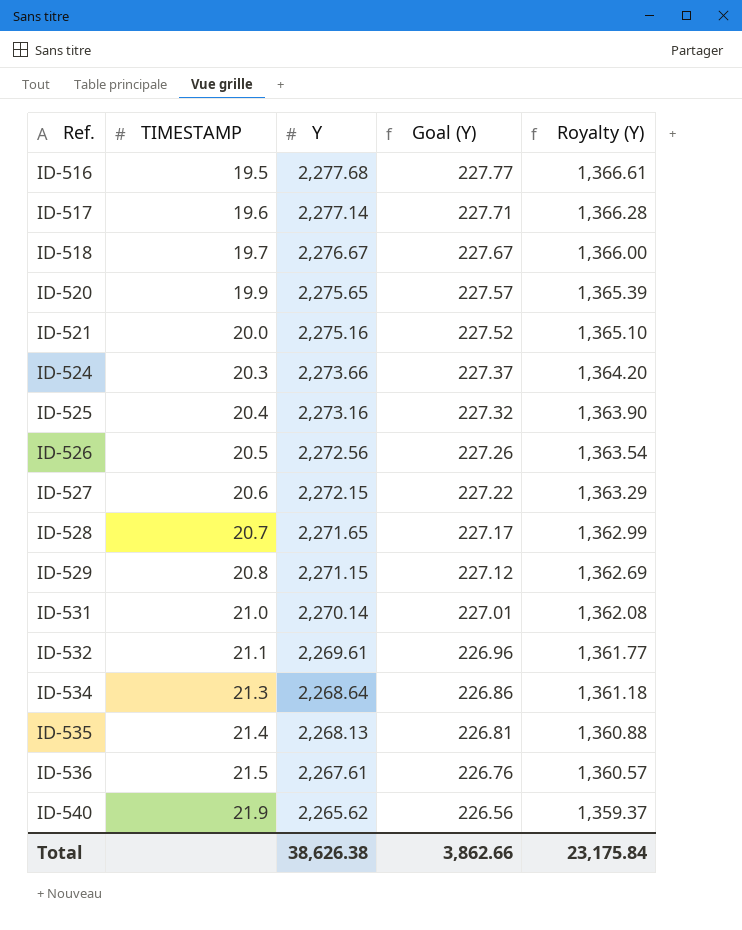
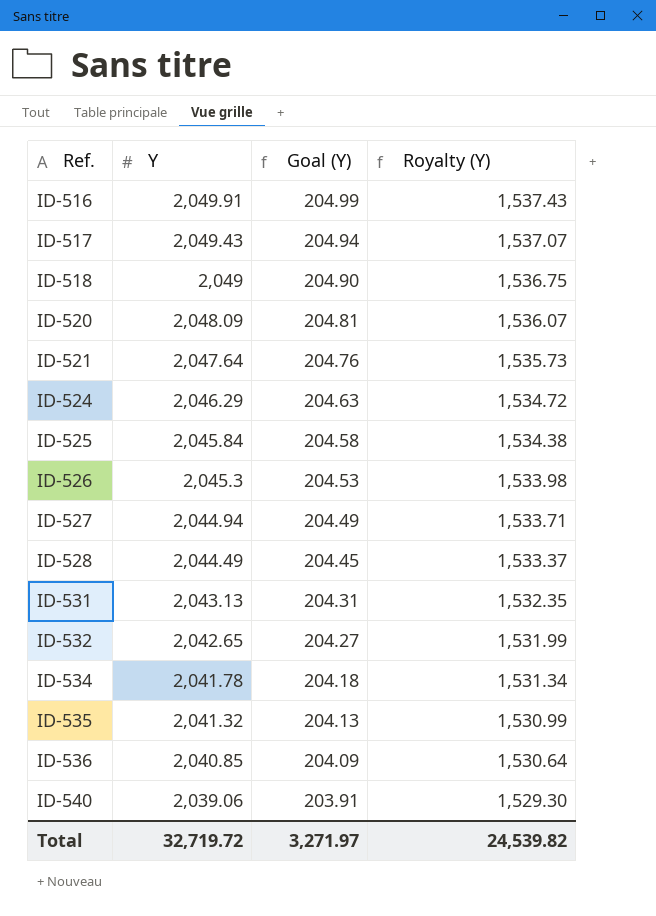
column TIMESTAMP | position: 2 -> none
column Royalty (Y) | formula: [Y] * 0.6 -> [Y] * 0.75
row ID-529: 20.8 | 2,271.15 | 227.12 | 1,362.69 -> none
ID-516 | Y: 2,277.68 -> 2,049.91
ID-516 | Goal (Y): 227.77 -> 204.99
ID-517 | Y: 2,277.14 -> 2,049.43
ID-517 | Goal (Y): 227.71 -> 204.94
ID-518 | Y: 2,276.67 -> 2,049
ID-518 | Goal (Y): 227.67 -> 204.90
ID-520 | Y: 2,275.65 -> 2,048.09
ID-520 | Goal (Y): 227.57 -> 204.81
ID-521 | Y: 2,275.16 -> 2,047.64
ID-521 | Goal (Y): 227.52 -> 204.76
ID-524 | Y: 2,273.66 -> 2,046.29
ID-524 | Goal (Y): 227.37 -> 204.63
ID-525 | Y: 2,273.16 -> 2,045.84
ID-525 | Goal (Y): 227.32 -> 204.58
ID-526 | Y: 2,272.56 -> 2,045.3
ID-526 | Goal (Y): 227.26 -> 204.53
ID-527 | Y: 2,272.15 -> 2,044.94
ID-527 | Goal (Y): 227.22 -> 204.49
ID-528 | Y: 2,271.65 -> 2,044.49
ID-528 | Goal (Y): 227.17 -> 204.45
ID-531 | Y: 2,270.14 -> 2,043.13
ID-531 | Goal (Y): 227.01 -> 204.31
ID-532 | Y: 2,269.61 -> 2,042.65
ID-532 | Goal (Y): 226.96 -> 204.27
ID-534 | Y: 2,268.64 -> 2,041.78
ID-534 | Goal (Y): 226.86 -> 204.18
ID-535 | Y: 2,268.13 -> 2,041.32
ID-535 | Goal (Y): 226.81 -> 204.13
ID-536 | Y: 2,267.61 -> 2,040.85
ID-536 | Goal (Y): 226.76 -> 204.09
ID-540 | Y: 2,265.62 -> 2,039.06
ID-540 | Goal (Y): 226.56 -> 203.91
Total | Y: 38,626.38 -> 32,719.72
Total | Goal (Y): 3,862.66 -> 3,271.97
Total | Royalty (Y): 23,175.84 -> 24,539.82

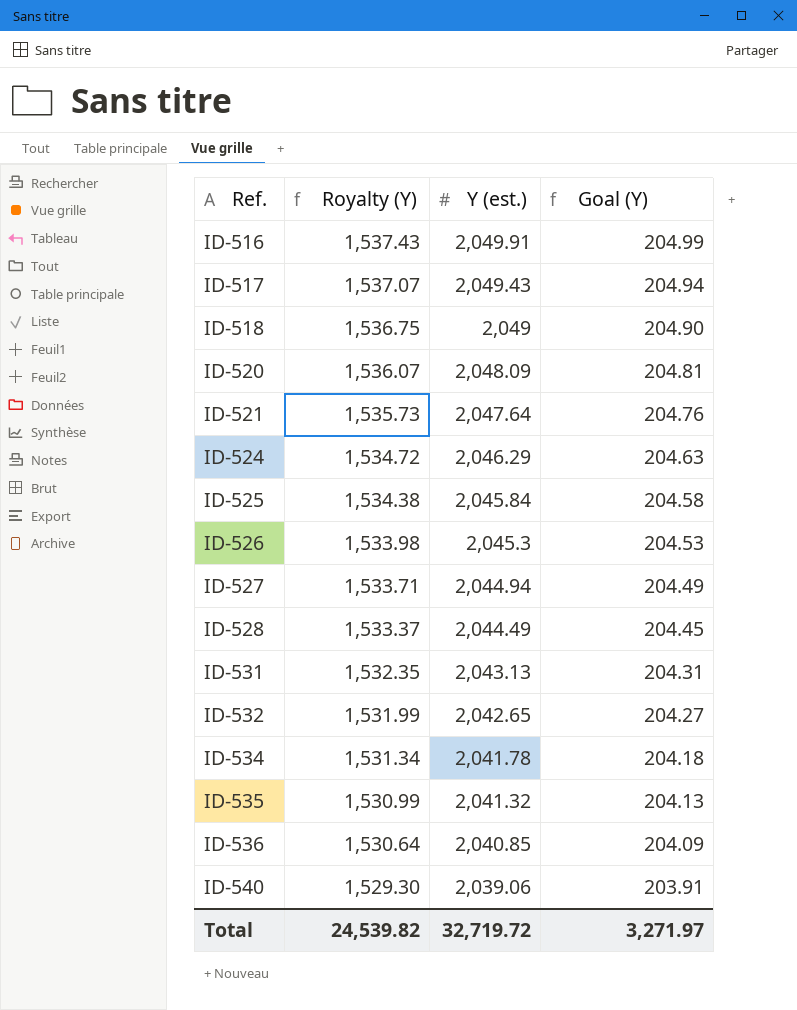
column Royalty (Y) | position: 4 -> 2
column name: Y -> Y (est.)

